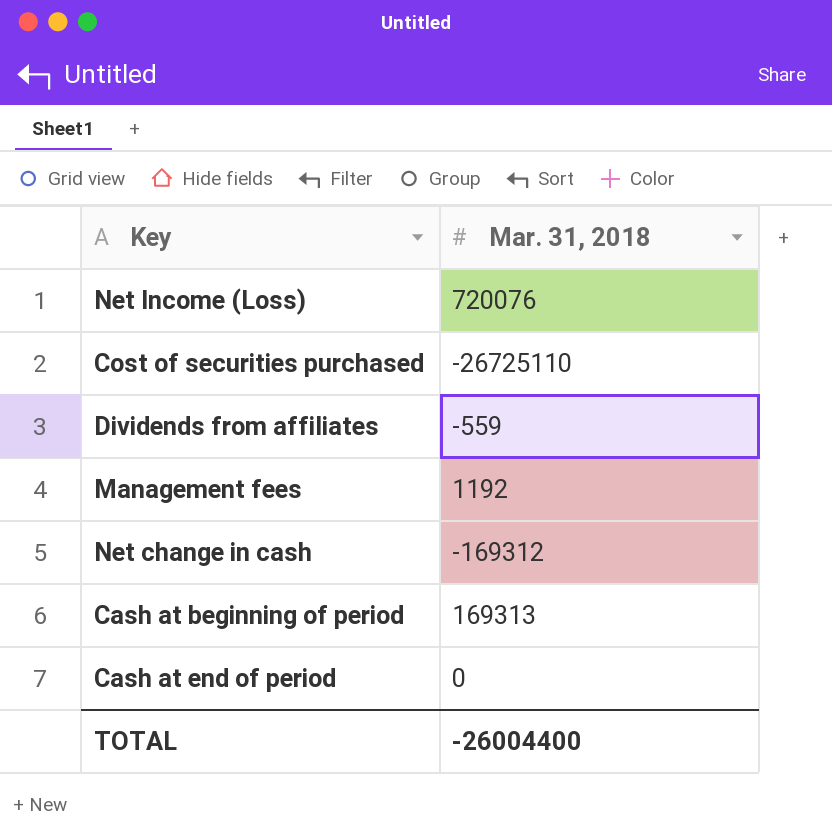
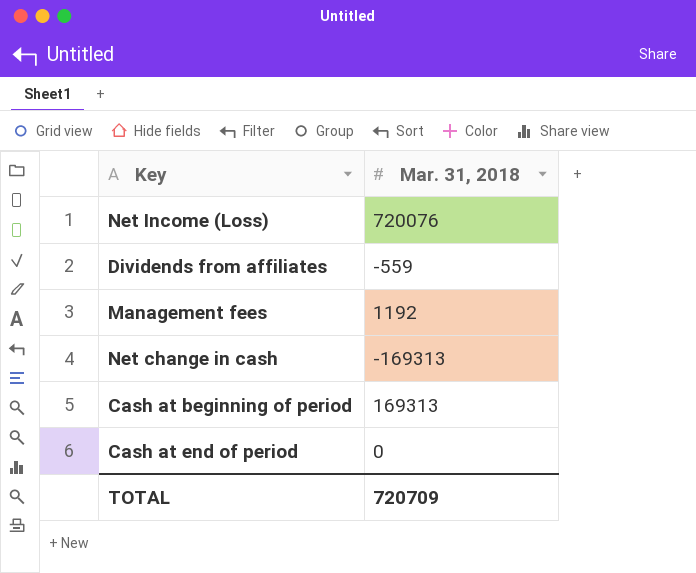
row Cost of securities purchased: -26725110 -> none
Net change in cash | Mar. 31, 2018: -169312 -> -169313
TOTAL | Mar. 31, 2018: -26004400 -> 720709

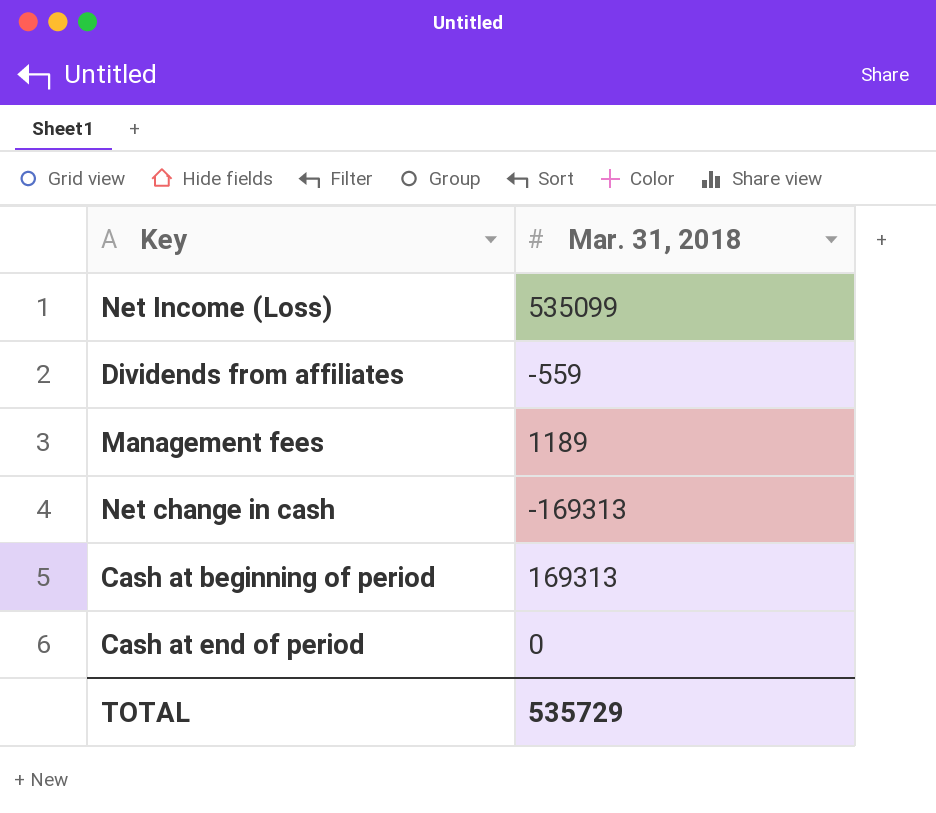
Net Income (Loss) | Mar. 31, 2018: 720076 -> 535099
Management fees | Mar. 31, 2018: 1192 -> 1189
TOTAL | Mar. 31, 2018: 720709 -> 535729

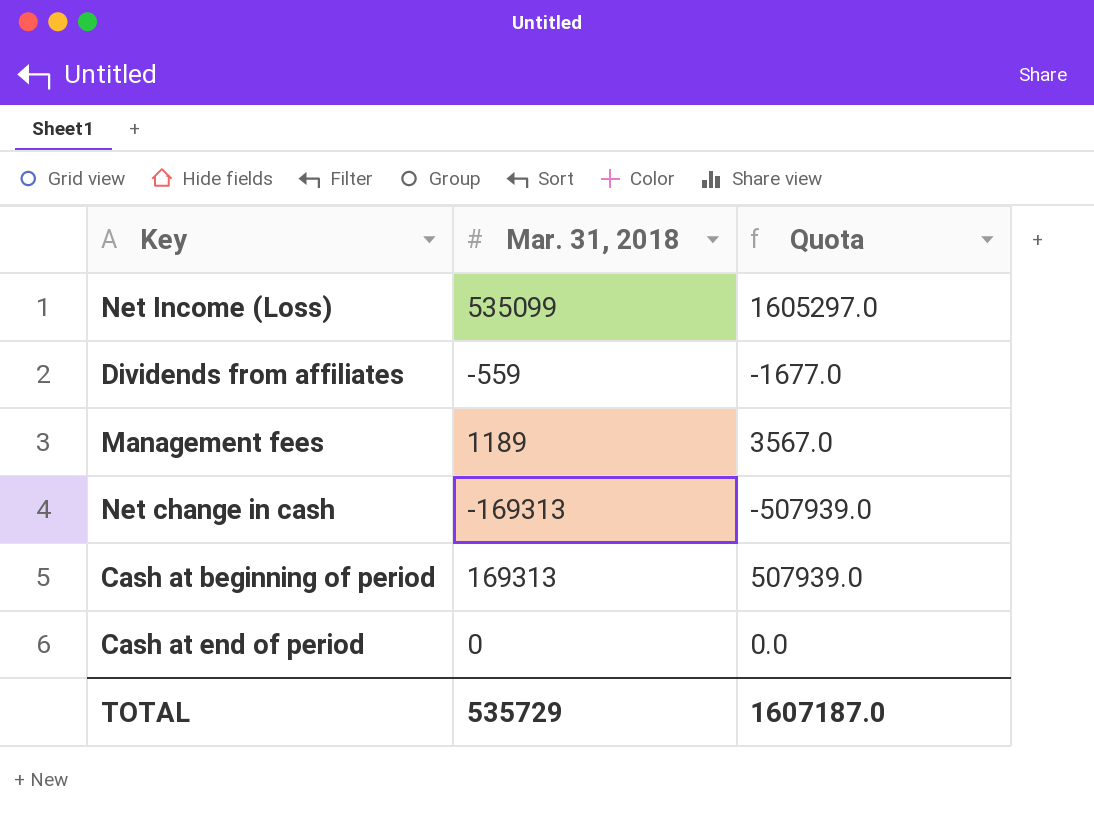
column Quota | formula: none -> [Mar. 31, 2018] * 3

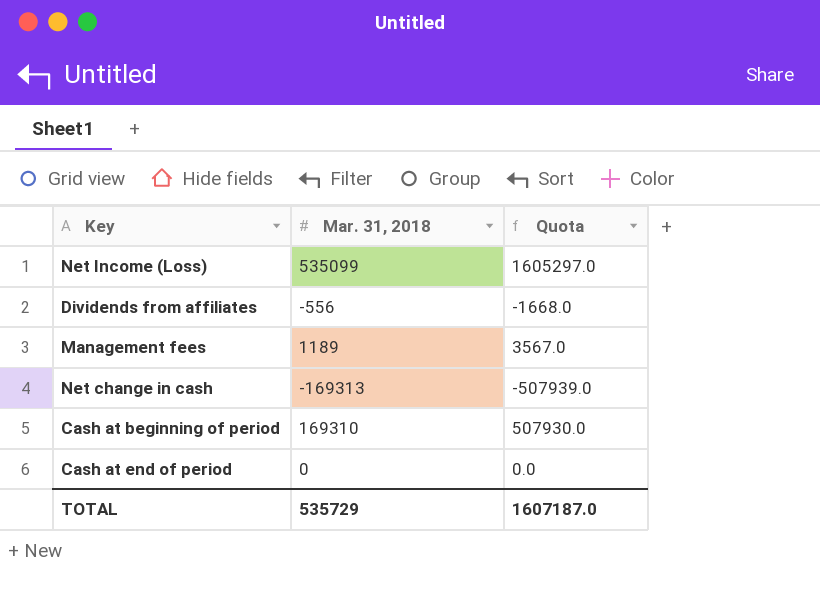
Dividends from affiliates | Mar. 31, 2018: -559 -> -556
Dividends from affiliates | Quota: -1677.0 -> -1668.0
Cash at beginning of period | Mar. 31, 2018: 169313 -> 169310
Cash at beginning of period | Quota: 507939.0 -> 507930.0

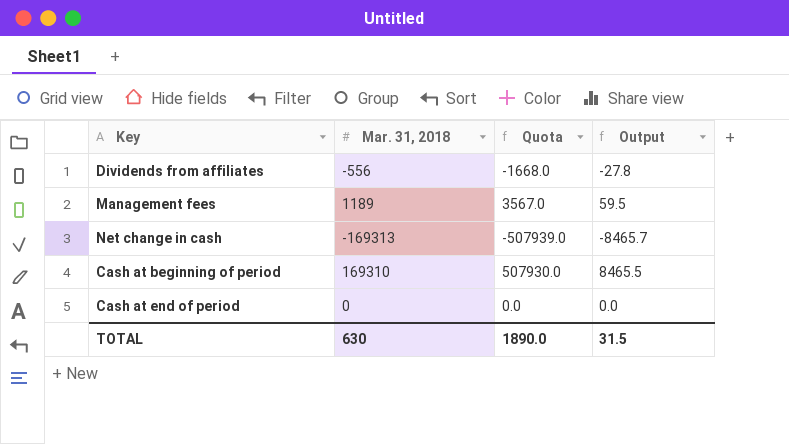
column Output | formula: none -> [Mar. 31, 2018] * 0.05
row Net Income (Loss): 535099 | 1605297.0 -> none
TOTAL | Mar. 31, 2018: 535729 -> 630
TOTAL | Quota: 1607187.0 -> 1890.0

